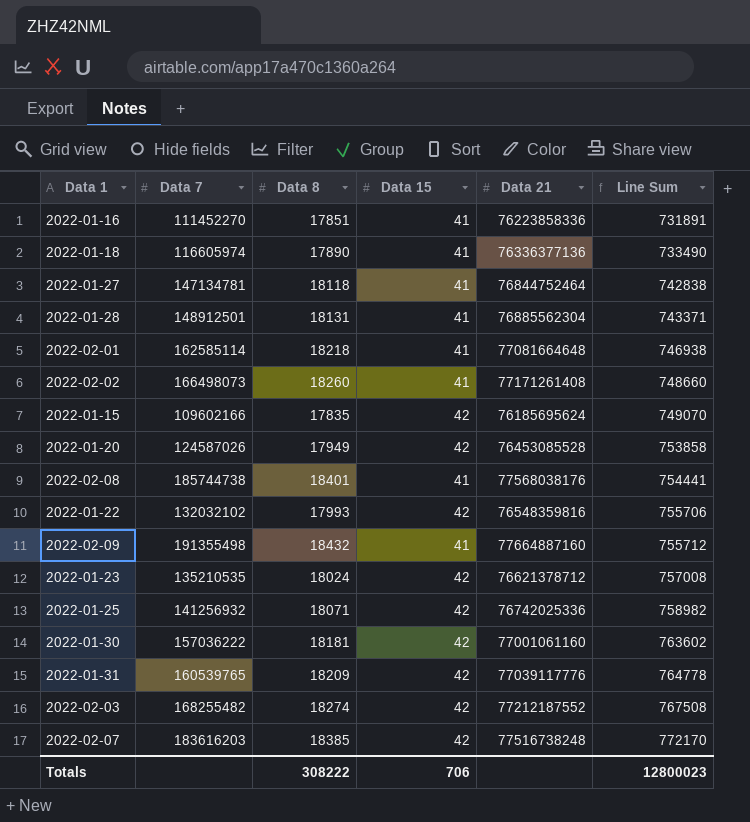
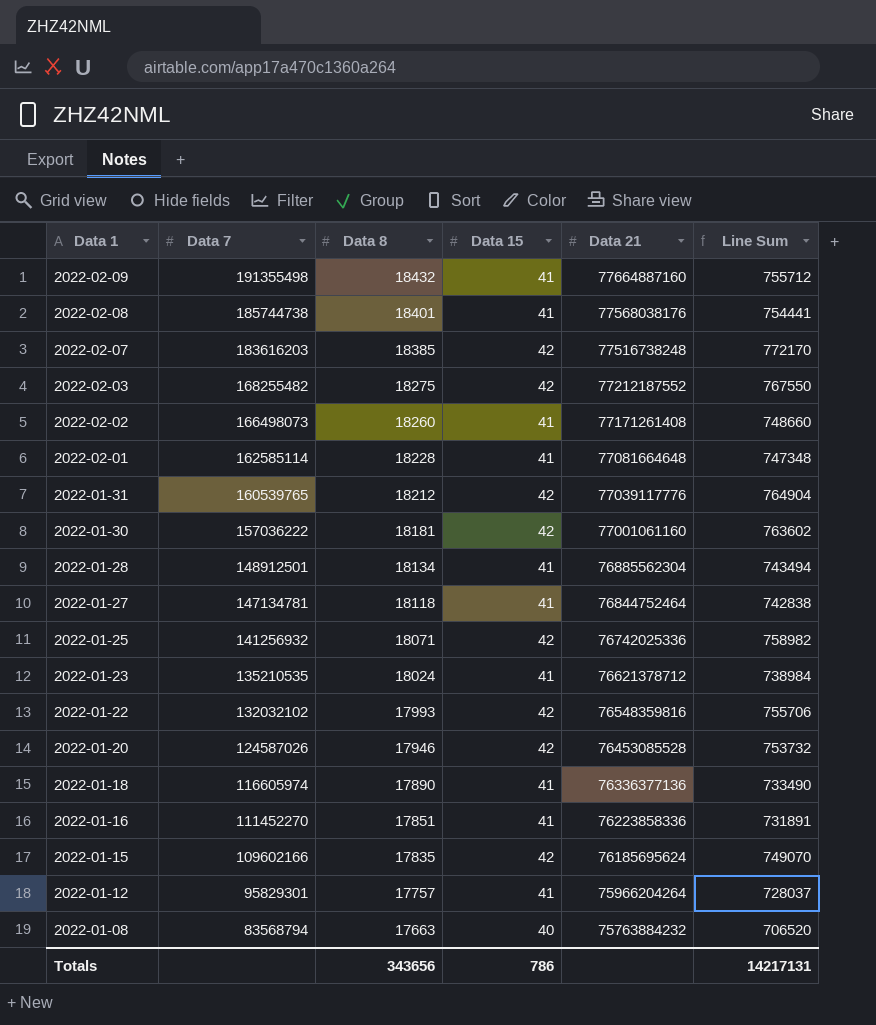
row order: Line Sum ascending -> Data 1 descending
2022-02-03 | Data 8: 18274 -> 18275
2022-02-03 | Line Sum: 767508 -> 767550
2022-02-01 | Data 8: 18218 -> 18228
2022-02-01 | Line Sum: 746938 -> 747348
2022-01-31 | Data 8: 18209 -> 18212
2022-01-31 | Line Sum: 764778 -> 764904
2022-01-28 | Data 8: 18131 -> 18134
2022-01-28 | Line Sum: 743371 -> 743494
2022-01-23 | Data 15: 42 -> 41
2022-01-23 | Line Sum: 757008 -> 738984
2022-01-20 | Data 8: 17949 -> 17946
2022-01-20 | Line Sum: 753858 -> 753732
row 2022-01-12: none -> 95829301 | 17757 | 41 | 75966204264 | 728037
row 2022-01-08: none -> 83568794 | 17663 | 40 | 75763884232 | 706520
Totals | Data 8: 308222 -> 343656
Totals | Data 15: 706 -> 786
Totals | Line Sum: 12800023 -> 14217131

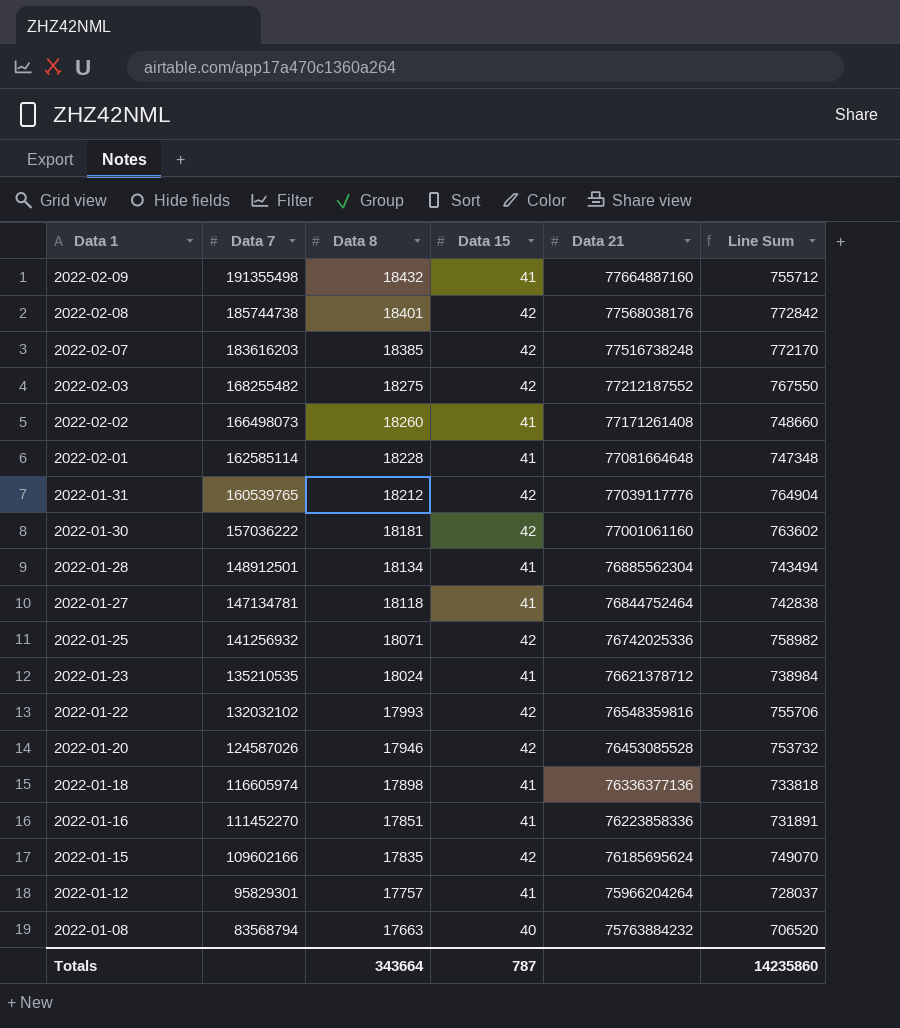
2022-02-08 | Data 15: 41 -> 42
2022-02-08 | Line Sum: 754441 -> 772842
2022-01-18 | Data 8: 17890 -> 17898
2022-01-18 | Line Sum: 733490 -> 733818
Totals | Data 8: 343656 -> 343664
Totals | Data 15: 786 -> 787
Totals | Line Sum: 14217131 -> 14235860

